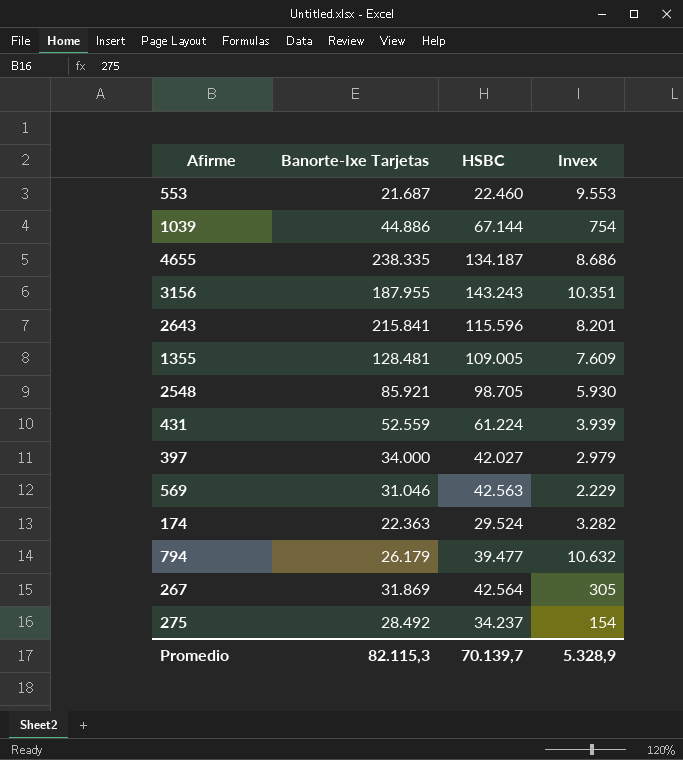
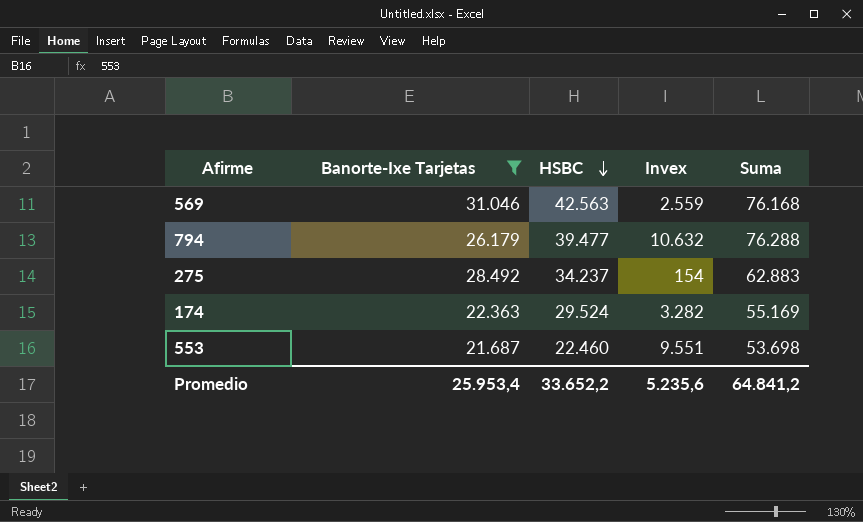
filter: none -> Banorte-Ixe Tarjetas <= 31.046
row order: none -> HSBC descending
column Suma | formula: none -> [Banorte-Ixe Tarjetas] + [HSBC] + [Invex]
569 | Invex: 2.229 -> 2.559
553 | Invex: 9.553 -> 9.551
Promedio | Banorte-Ixe Tarjetas: 82.115,3 -> 25.953,4
Promedio | HSBC: 70.139,7 -> 33.652,2
Promedio | Invex: 5.328,9 -> 5.235,6

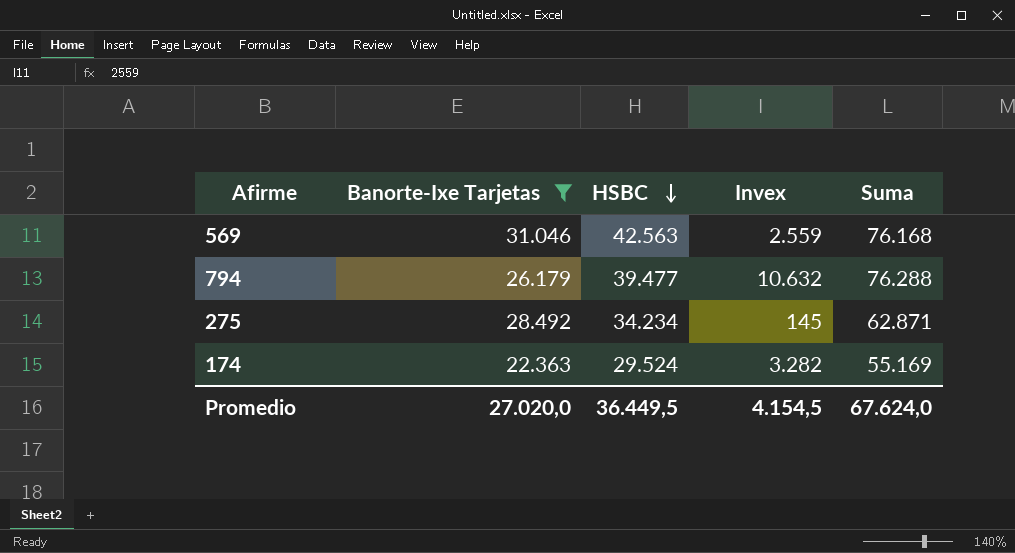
row 553: 21.687 | 22.460 | 9.551 | 53.698 -> none
275 | HSBC: 34.237 -> 34.234
275 | Invex: 154 -> 145
275 | Suma: 62.883 -> 62.871
Promedio | Banorte-Ixe Tarjetas: 25.953,4 -> 27.020,0
Promedio | HSBC: 33.652,2 -> 36.449,5
Promedio | Invex: 5.235,6 -> 4.154,5
Promedio | Suma: 64.841,2 -> 67.624,0

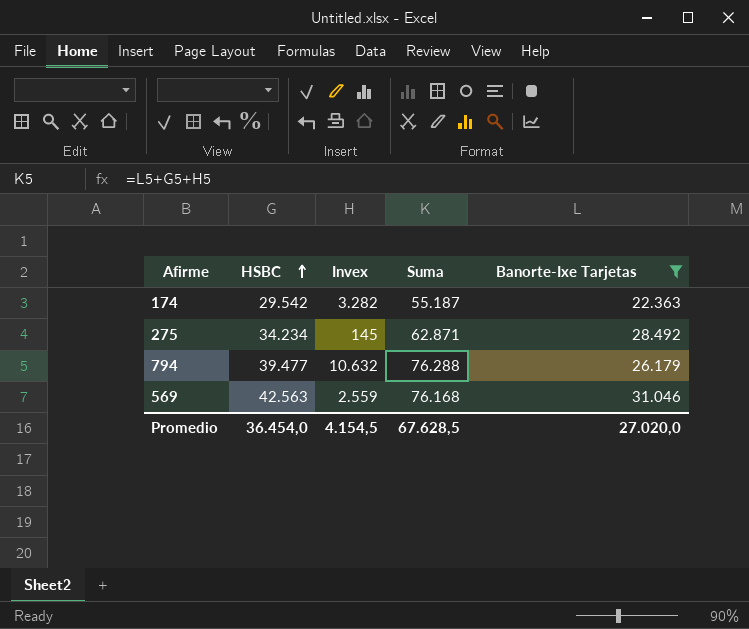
row order: HSBC descending -> HSBC ascending
column Banorte-Ixe Tarjetas | position: 2 -> 5
174 | HSBC: 29.524 -> 29.542
174 | Suma: 55.169 -> 55.187
Promedio | HSBC: 36.449,5 -> 36.454,0
Promedio | Suma: 67.624,0 -> 67.628,5

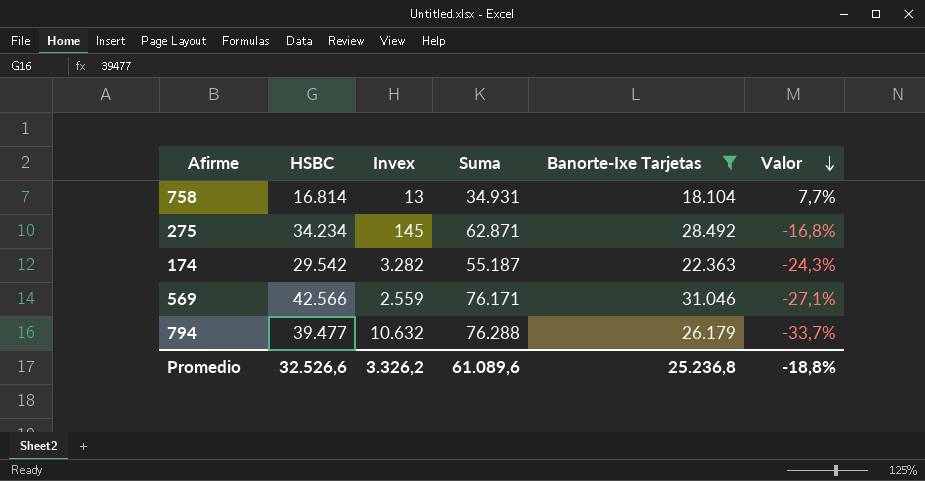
row order: HSBC ascending -> Valor descending
column Valor | formula: none -> ([Banorte-Ixe Tarjetas] - [HSBC]) / [HSBC]
row 758: none -> 16.814 | 13 | 34.931 | 18.104 | 7,7%
569 | HSBC: 42.563 -> 42.566
569 | Suma: 76.168 -> 76.171
Promedio | HSBC: 36.454,0 -> 32.526,6
Promedio | Invex: 4.154,5 -> 3.326,2
Promedio | Suma: 67.628,5 -> 61.089,6
Promedio | Banorte-Ixe Tarjetas: 27.020,0 -> 25.236,8

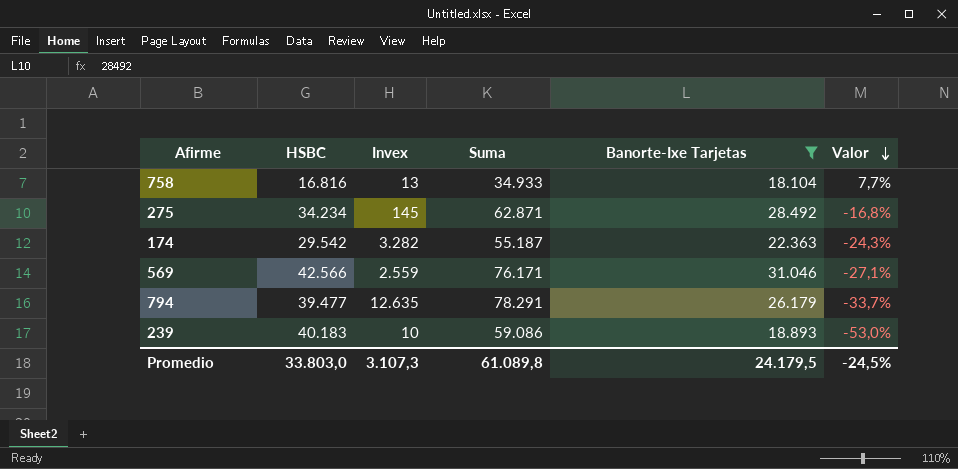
758 | HSBC: 16.814 -> 16.816
758 | Suma: 34.931 -> 34.933
794 | Invex: 10.632 -> 12.635
794 | Suma: 76.288 -> 78.291
row 239: none -> 40.183 | 10 | 59.086 | 18.893 | -53,0%
Promedio | HSBC: 32.526,6 -> 33.803,0
Promedio | Invex: 3.326,2 -> 3.107,3
Promedio | Suma: 61.089,6 -> 61.089,8
Promedio | Banorte-Ixe Tarjetas: 25.236,8 -> 24.179,5
Promedio | Valor: -18,8% -> -24,5%

